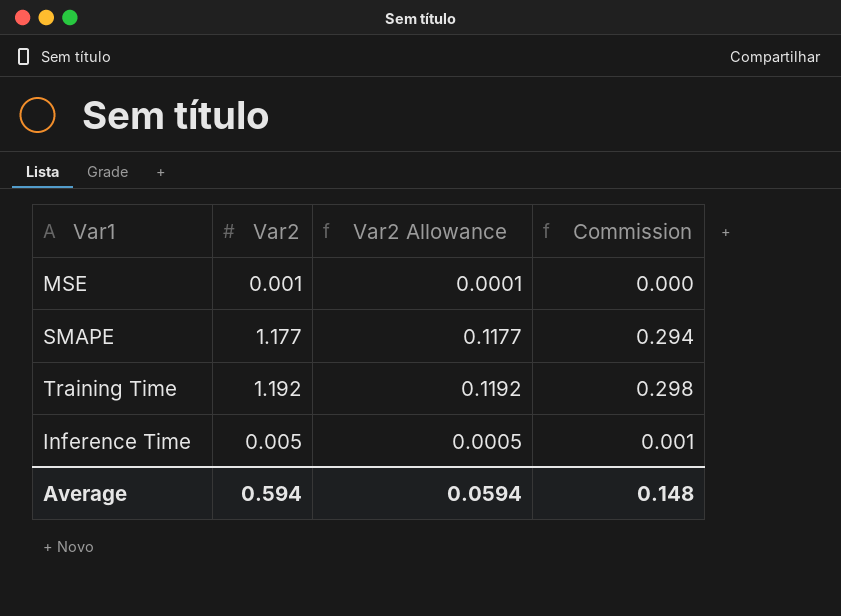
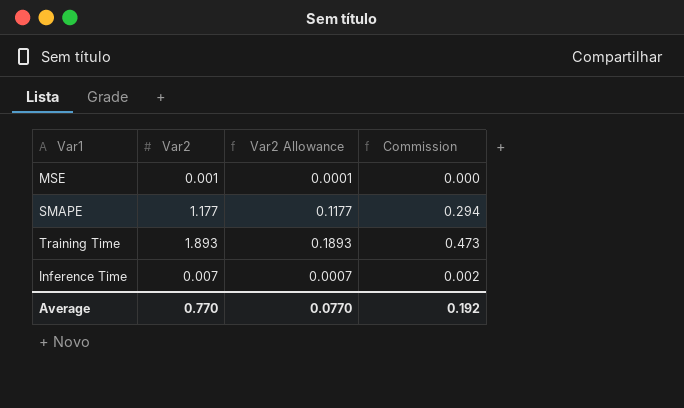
Training Time | Var2: 1.192 -> 1.893
Training Time | Var2 Allowance: 0.1192 -> 0.1893
Training Time | Commission: 0.298 -> 0.473
Inference Time | Var2: 0.005 -> 0.007
Inference Time | Var2 Allowance: 0.0005 -> 0.0007
Inference Time | Commission: 0.001 -> 0.002
Average | Var2: 0.594 -> 0.770
Average | Var2 Allowance: 0.0594 -> 0.0770
Average | Commission: 0.148 -> 0.192

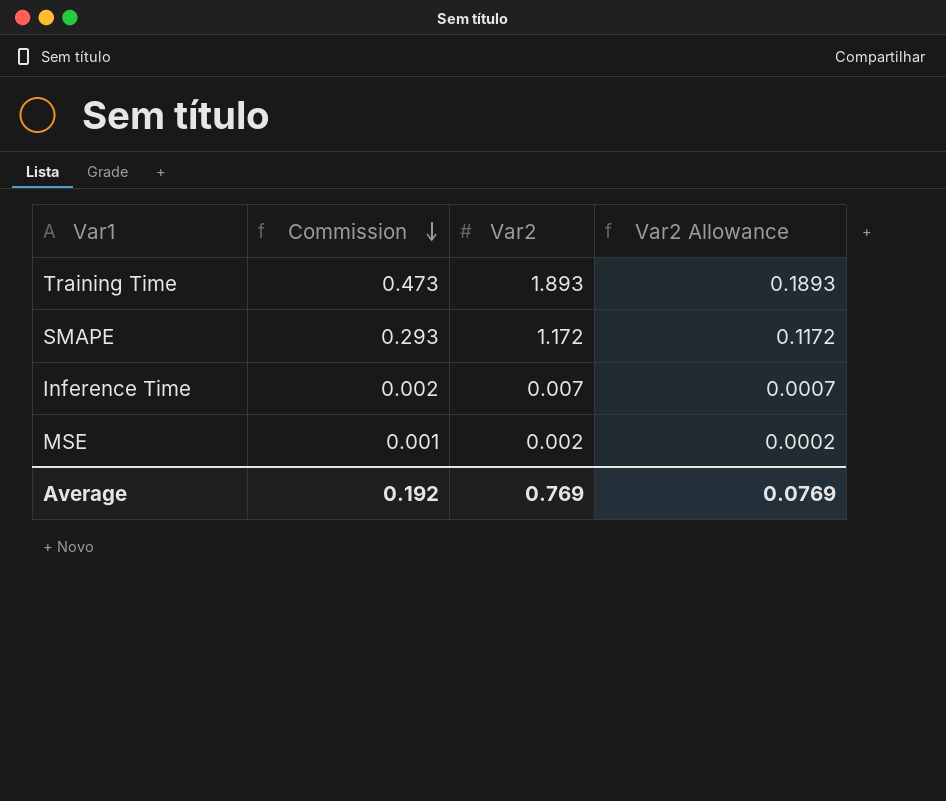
row order: none -> Commission descending
column Commission | position: 4 -> 2
SMAPE | Commission: 0.294 -> 0.293
SMAPE | Var2: 1.177 -> 1.172
SMAPE | Var2 Allowance: 0.1177 -> 0.1172
MSE | Commission: 0.000 -> 0.001
MSE | Var2: 0.001 -> 0.002
MSE | Var2 Allowance: 0.0001 -> 0.0002
Average | Var2: 0.770 -> 0.769
Average | Var2 Allowance: 0.0770 -> 0.0769

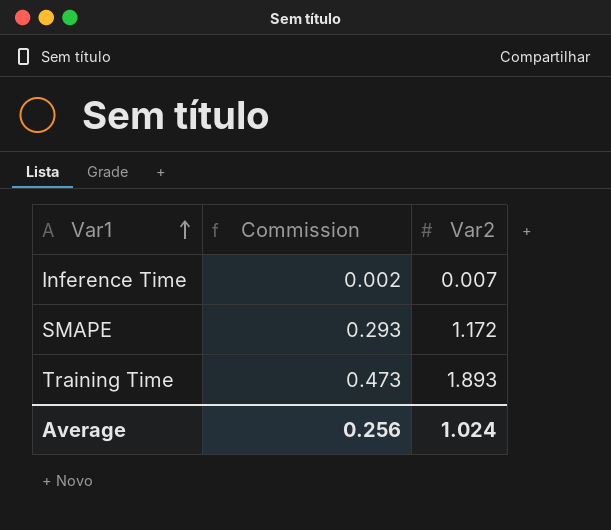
row order: Commission descending -> Var1 ascending
column Var2 Allowance | formula: [Var2] * 0.1 -> none
row MSE: 0.001 | 0.002 | 0.0002 -> none
Average | Commission: 0.192 -> 0.256
Average | Var2: 0.769 -> 1.024

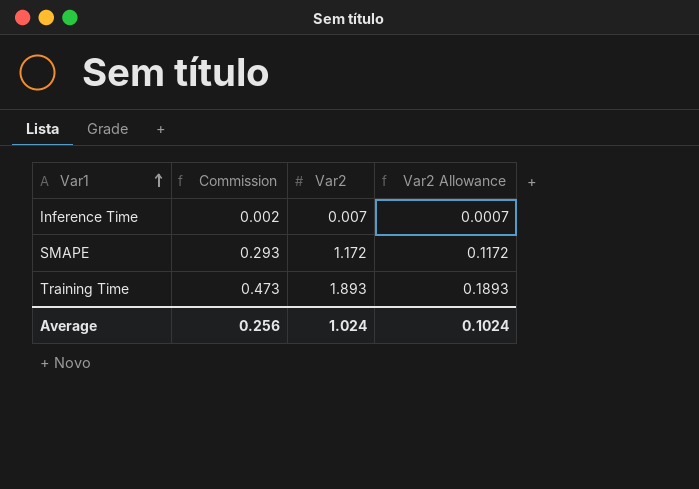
column Var2 Allowance | formula: none -> [Var2] * 0.1

